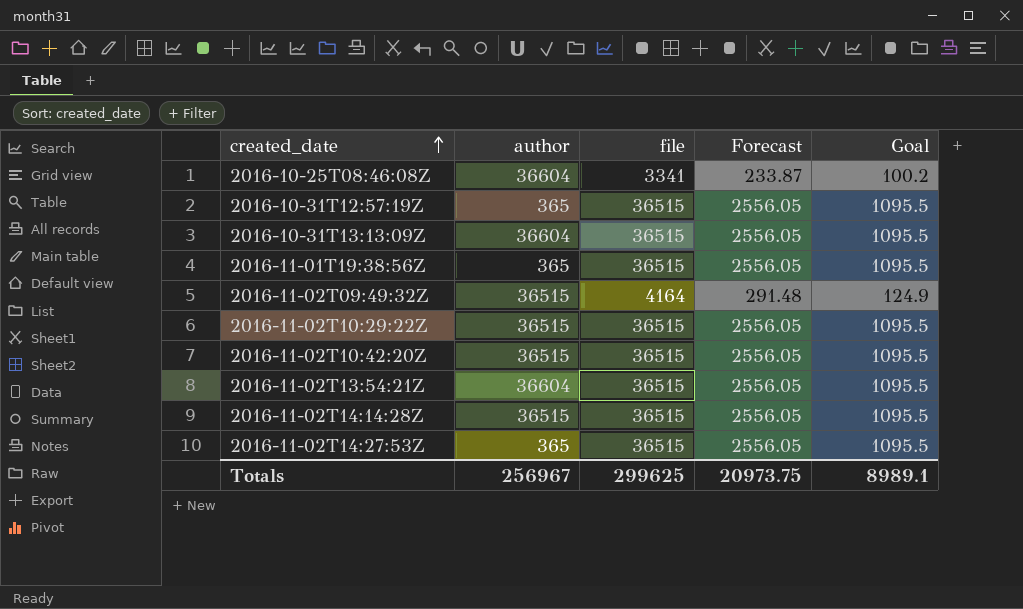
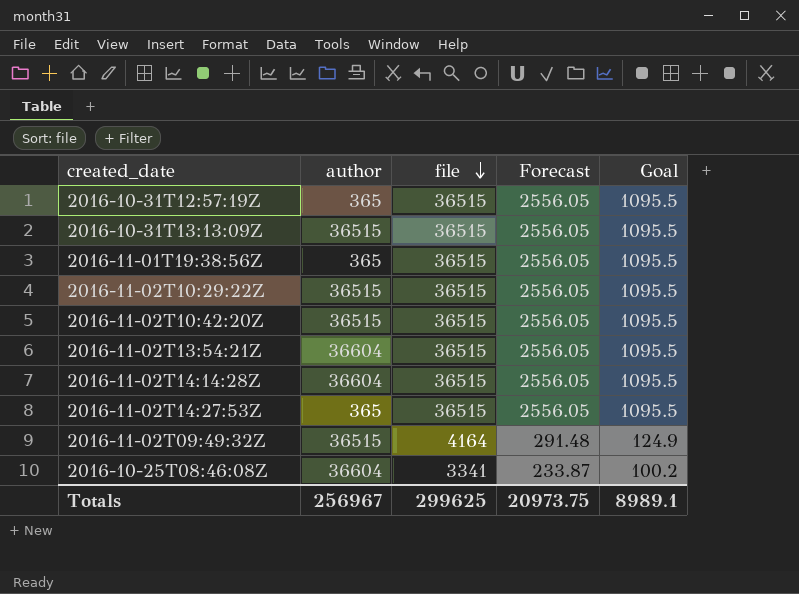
row order: created_date ascending -> file descending
2016-10-31T13:13:09Z | author: 36604 -> 36515
2016-11-02T14:14:28Z | author: 36515 -> 36604

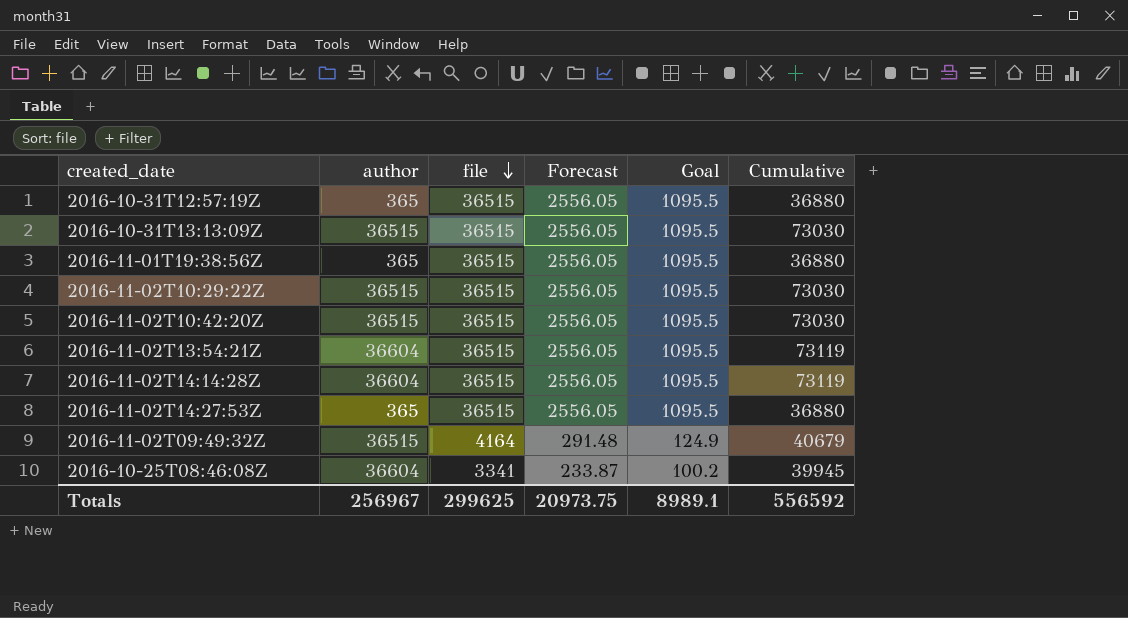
column Cumulative | formula: none -> [author] + [file]

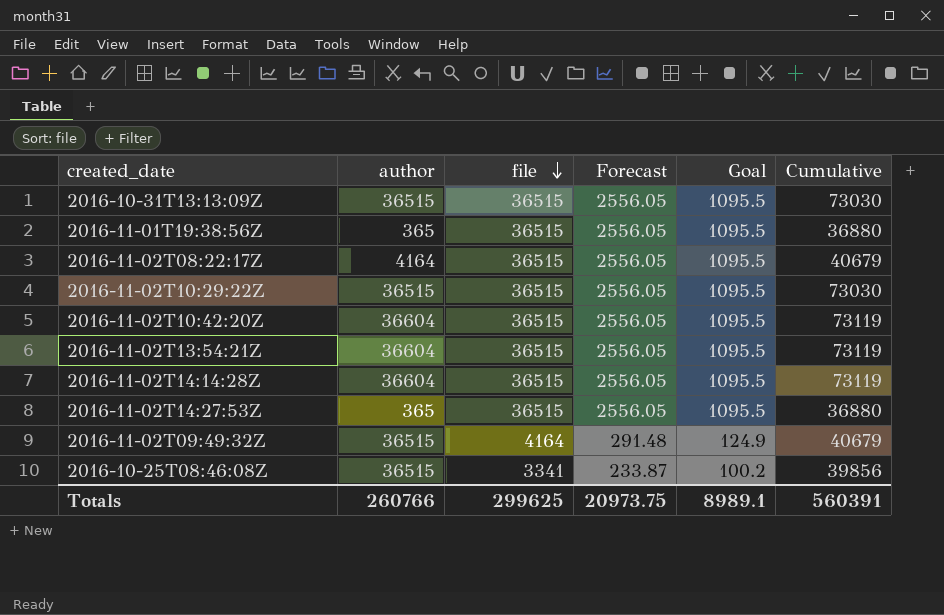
row 2016-10-31T12:57:19Z: 365 | 36515 | 2556.05 | 1095.5 | 36880 -> none
row 2016-11-02T08:22:17Z: none -> 4164 | 36515 | 2556.05 | 1095.5 | 40679
2016-11-02T10:42:20Z | author: 36515 -> 36604
2016-11-02T10:42:20Z | Cumulative: 73030 -> 73119
2016-10-25T08:46:08Z | author: 36604 -> 36515
2016-10-25T08:46:08Z | Cumulative: 39945 -> 39856
Totals | author: 256967 -> 260766
Totals | Cumulative: 556592 -> 560391

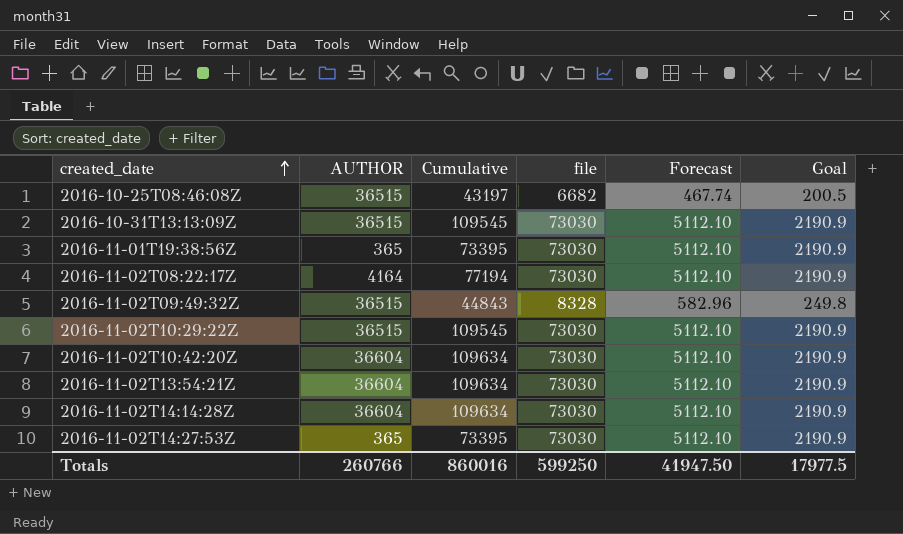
row order: file descending -> created_date ascending
column name: author -> AUTHOR
column Cumulative | position: 6 -> 3
2016-10-25T08:46:08Z | Cumulative: 39856 -> 43197
2016-10-25T08:46:08Z | file: 3341 -> 6682
2016-10-25T08:46:08Z | Forecast: 233.87 -> 467.74
2016-10-25T08:46:08Z | Goal: 100.2 -> 200.5
2016-10-31T13:13:09Z | Cumulative: 73030 -> 109545
2016-10-31T13:13:09Z | file: 36515 -> 73030
2016-10-31T13:13:09Z | Forecast: 2556.05 -> 5112.10
2016-10-31T13:13:09Z | Goal: 1095.5 -> 2190.9
2016-11-01T19:38:56Z | Cumulative: 36880 -> 73395
2016-11-01T19:38:56Z | file: 36515 -> 73030
2016-11-01T19:38:56Z | Forecast: 2556.05 -> 5112.10
2016-11-01T19:38:56Z | Goal: 1095.5 -> 2190.9
2016-11-02T08:22:17Z | Cumulative: 40679 -> 77194
2016-11-02T08:22:17Z | file: 36515 -> 73030
2016-11-02T08:22:17Z | Forecast: 2556.05 -> 5112.10
2016-11-02T08:22:17Z | Goal: 1095.5 -> 2190.9
2016-11-02T09:49:32Z | Cumulative: 40679 -> 44843
2016-11-02T09:49:32Z | file: 4164 -> 8328
2016-11-02T09:49:32Z | Forecast: 291.48 -> 582.96
2016-11-02T09:49:32Z | Goal: 124.9 -> 249.8
2016-11-02T10:29:22Z | Cumulative: 73030 -> 109545
2016-11-02T10:29:22Z | file: 36515 -> 73030
2016-11-02T10:29:22Z | Forecast: 2556.05 -> 5112.10
2016-11-02T10:29:22Z | Goal: 1095.5 -> 2190.9
2016-11-02T10:42:20Z | Cumulative: 73119 -> 109634
2016-11-02T10:42:20Z | file: 36515 -> 73030
2016-11-02T10:42:20Z | Forecast: 2556.05 -> 5112.10
2016-11-02T10:42:20Z | Goal: 1095.5 -> 2190.9
2016-11-02T13:54:21Z | Cumulative: 73119 -> 109634
2016-11-02T13:54:21Z | file: 36515 -> 73030
2016-11-02T13:54:21Z | Forecast: 2556.05 -> 5112.10
2016-11-02T13:54:21Z | Goal: 1095.5 -> 2190.9
2016-11-02T14:14:28Z | Cumulative: 73119 -> 109634
2016-11-02T14:14:28Z | file: 36515 -> 73030
2016-11-02T14:14:28Z | Forecast: 2556.05 -> 5112.10
2016-11-02T14:14:28Z | Goal: 1095.5 -> 2190.9
2016-11-02T14:27:53Z | Cumulative: 36880 -> 73395
2016-11-02T14:27:53Z | file: 36515 -> 73030
2016-11-02T14:27:53Z | Forecast: 2556.05 -> 5112.10
2016-11-02T14:27:53Z | Goal: 1095.5 -> 2190.9
Totals | Cumulative: 560391 -> 860016
Totals | file: 299625 -> 599250
Totals | Forecast: 20973.75 -> 41947.50
Totals | Goal: 8989.1 -> 17977.5

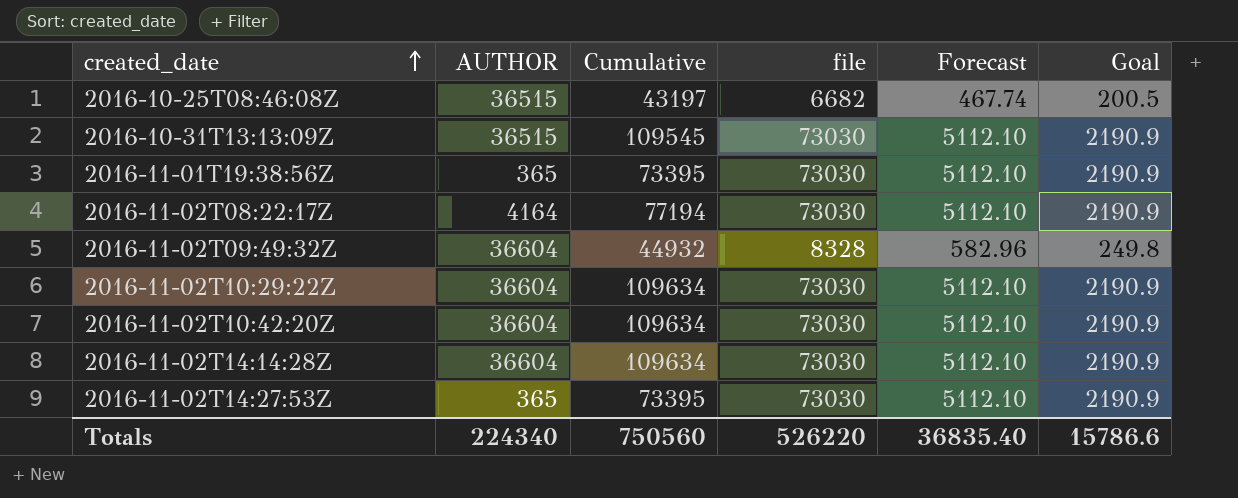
row 2016-11-02T13:54:21Z: 36604 | 109634 | 73030 | 5112.10 | 2190.9 -> none
2016-11-02T09:49:32Z | AUTHOR: 36515 -> 36604
2016-11-02T09:49:32Z | Cumulative: 44843 -> 44932
2016-11-02T10:29:22Z | AUTHOR: 36515 -> 36604
2016-11-02T10:29:22Z | Cumulative: 109545 -> 109634
Totals | AUTHOR: 260766 -> 224340
Totals | Cumulative: 860016 -> 750560
Totals | file: 599250 -> 526220
Totals | Forecast: 41947.50 -> 36835.40
Totals | Goal: 17977.5 -> 15786.6

